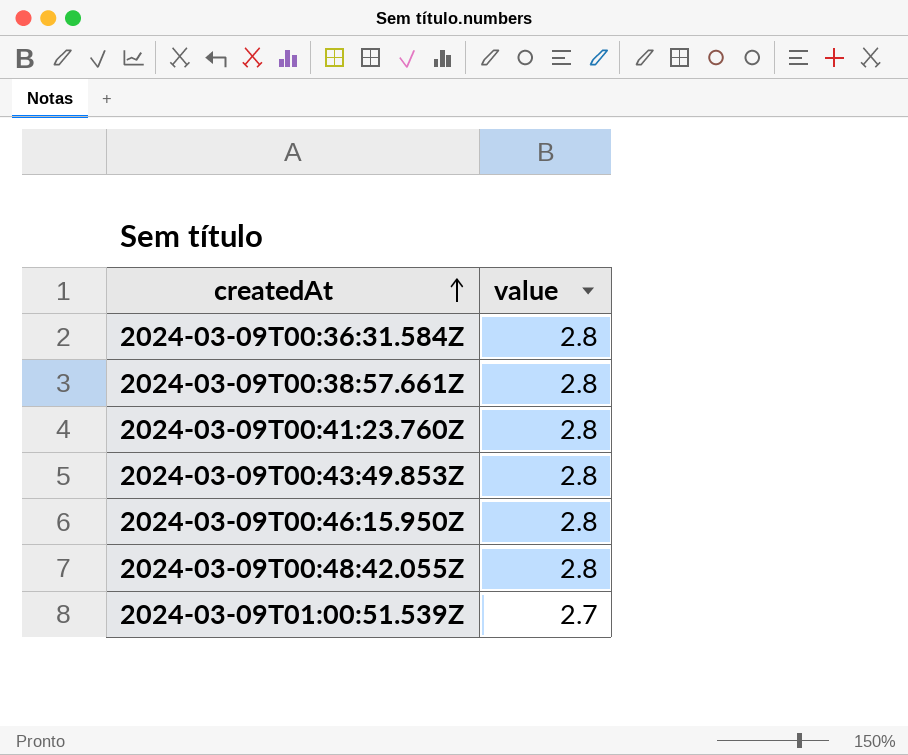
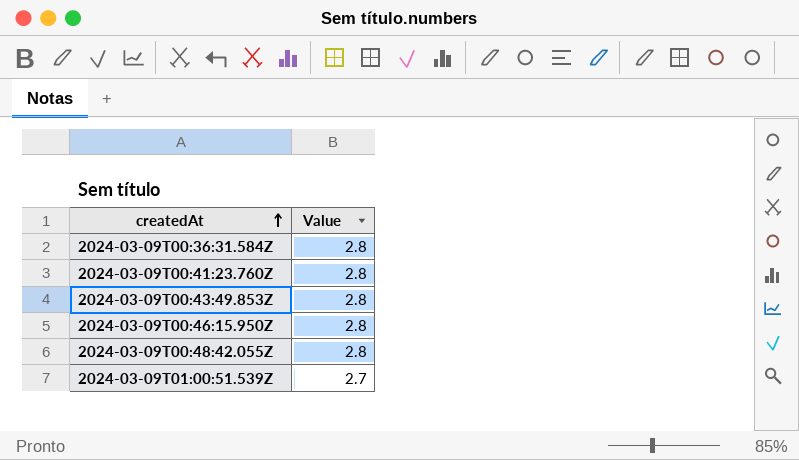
column name: value -> Value
row 2024-03-09T00:38:57.661Z: 2.8 -> none

